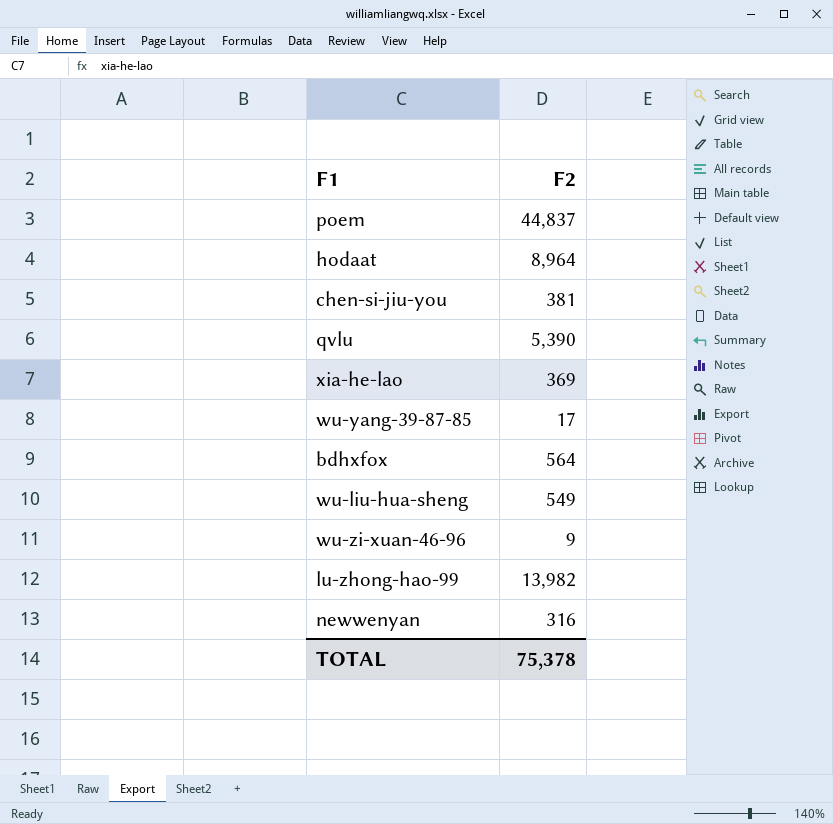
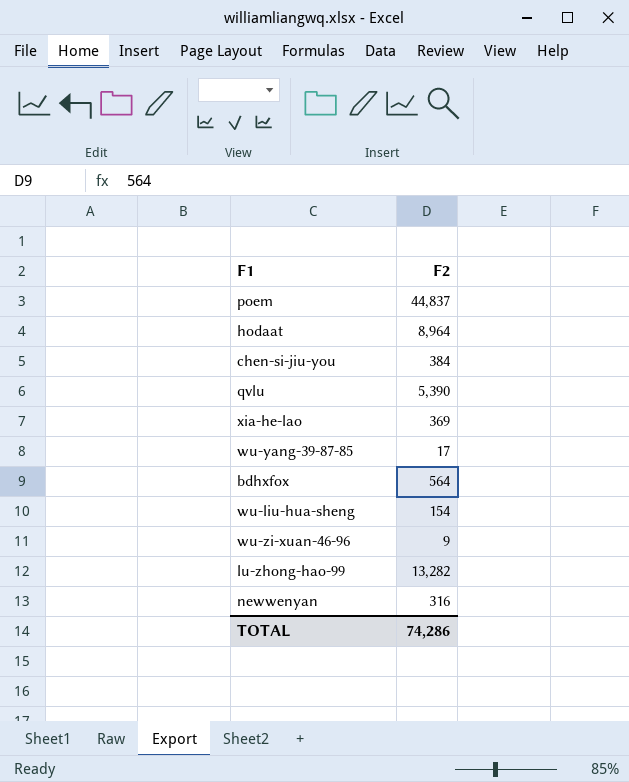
chen-si-jiu-you | F2: 381 -> 384
wu-liu-hua-sheng | F2: 549 -> 154
lu-zhong-hao-99 | F2: 13,982 -> 13,282
TOTAL | F2: 75,378 -> 74,286

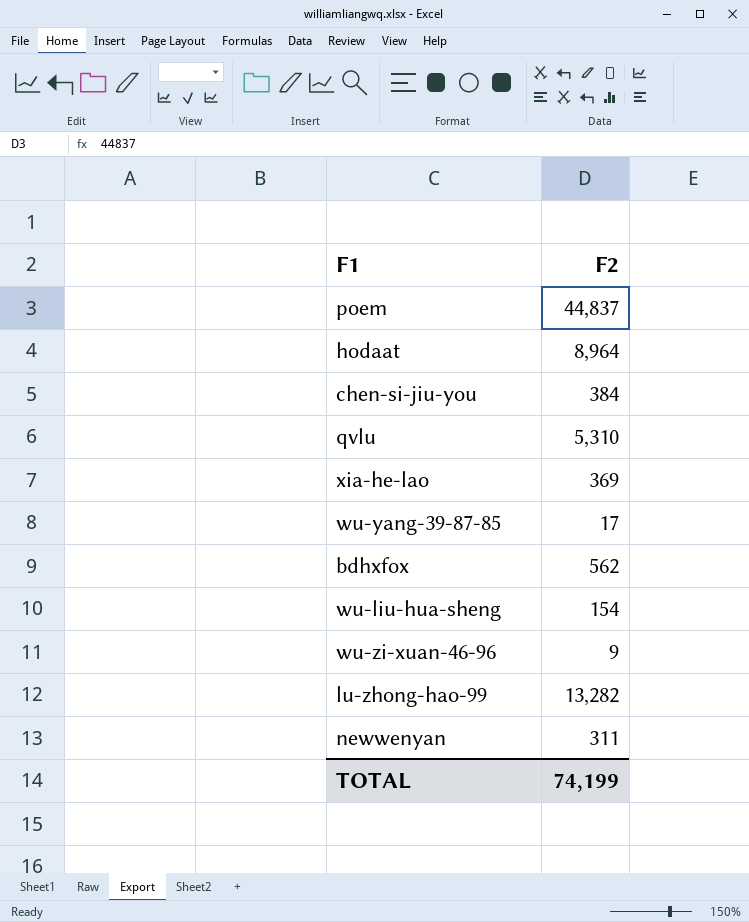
qvlu | F2: 5,390 -> 5,310
bdhxfox | F2: 564 -> 562
newwenyan | F2: 316 -> 311
TOTAL | F2: 74,286 -> 74,199

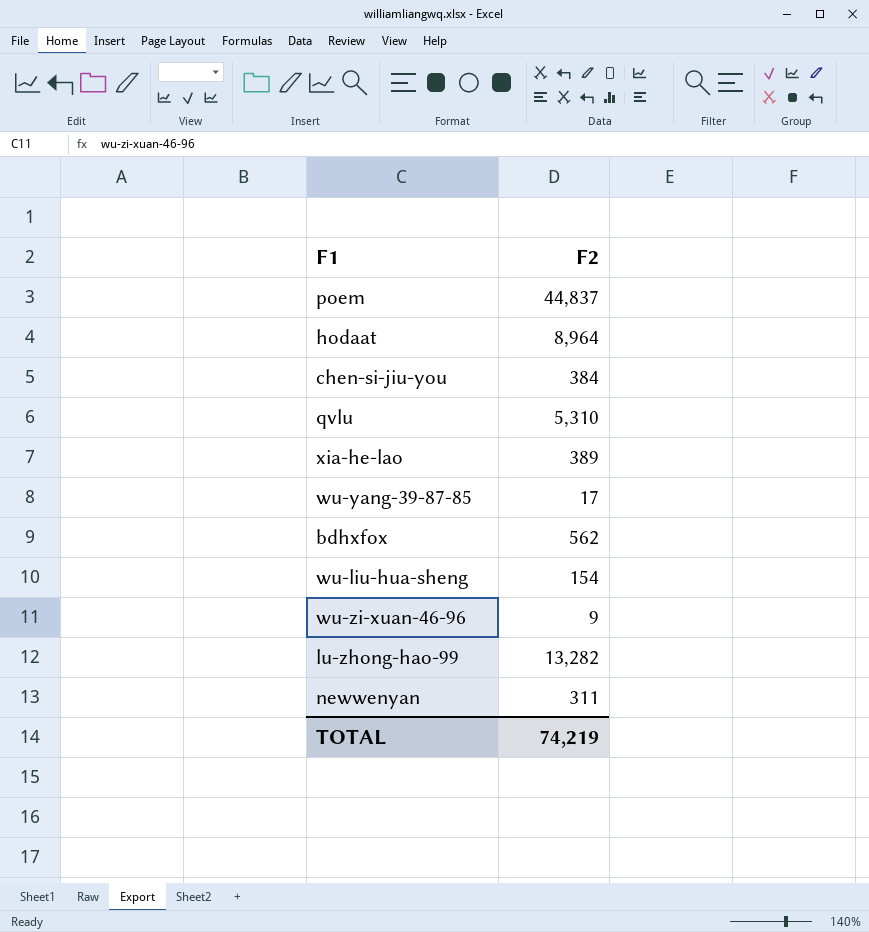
xia-he-lao | F2: 369 -> 389
TOTAL | F2: 74,199 -> 74,219

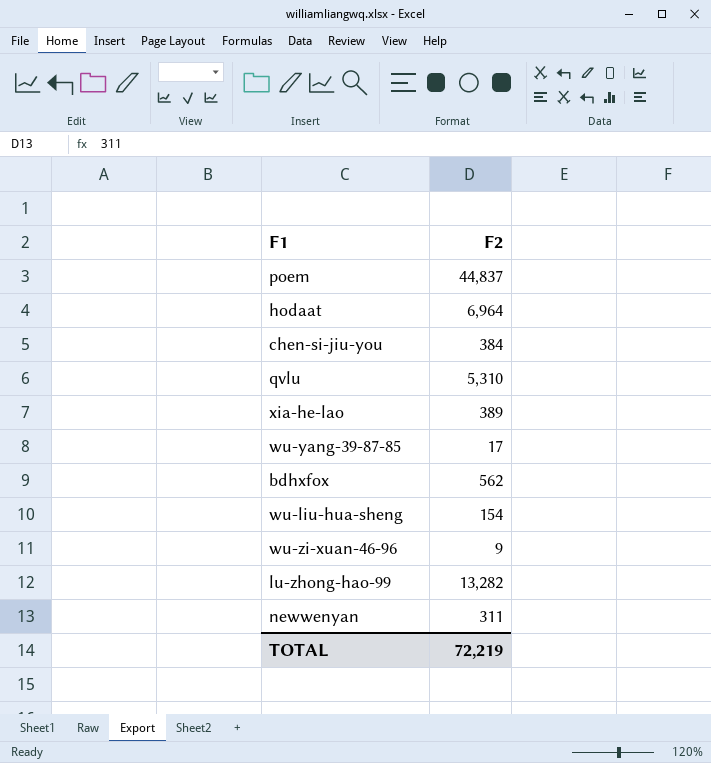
hodaat | F2: 8,964 -> 6,964
TOTAL | F2: 74,219 -> 72,219

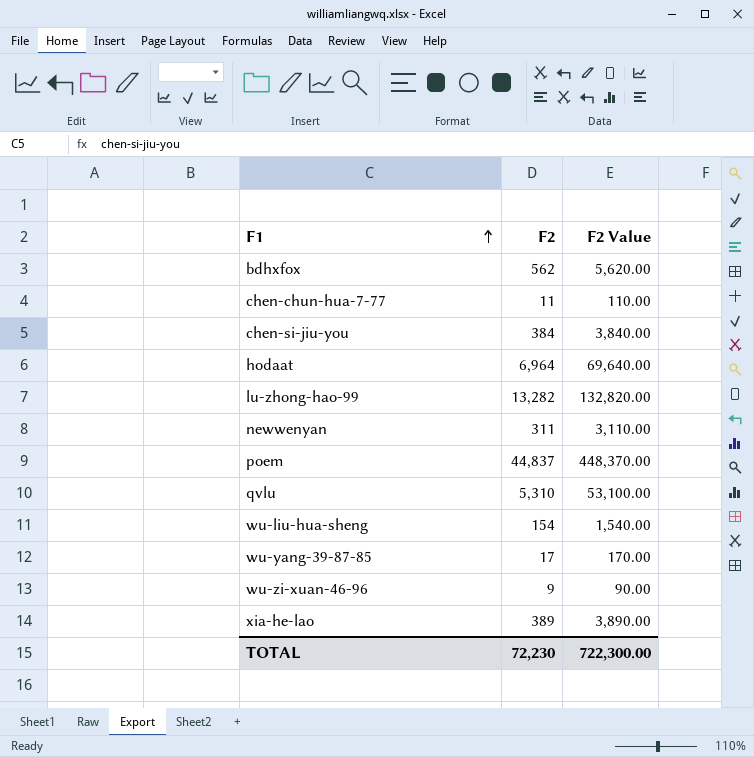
row order: none -> F1 ascending
column F2 Value | formula: none -> [F2] * 10
row chen-chun-hua-7-77: none -> 11 | 110.00
TOTAL | F2: 72,219 -> 72,230

